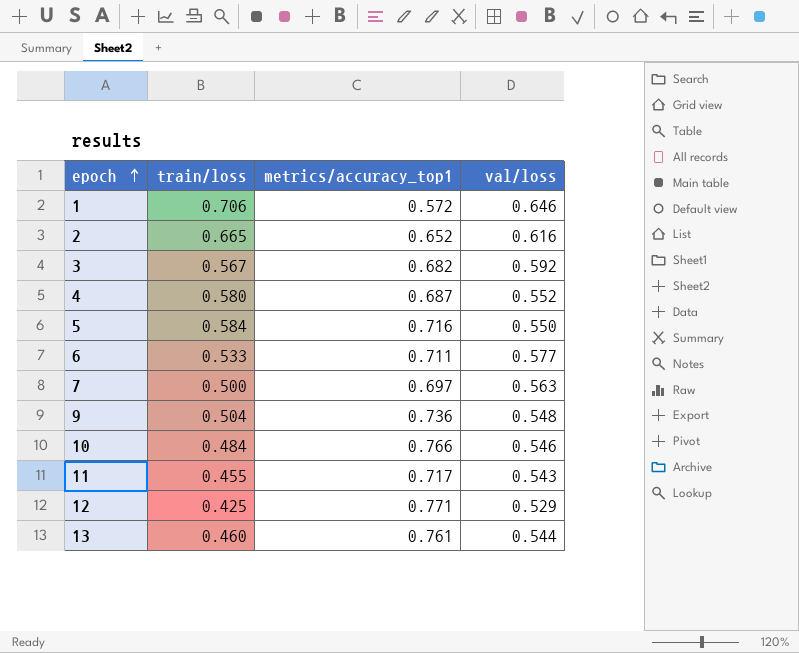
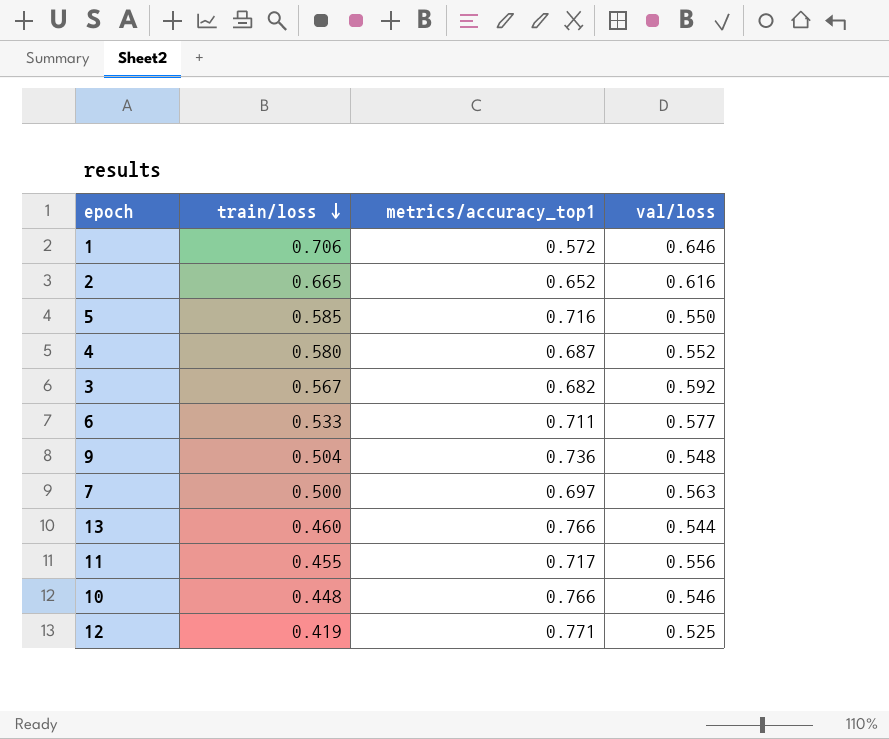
row order: epoch ascending -> train/loss descending
5 | train/loss: 0.584 -> 0.585
13 | metrics/accuracy_top1: 0.761 -> 0.766
11 | val/loss: 0.543 -> 0.556
10 | train/loss: 0.484 -> 0.448
12 | train/loss: 0.425 -> 0.419
12 | val/loss: 0.529 -> 0.525

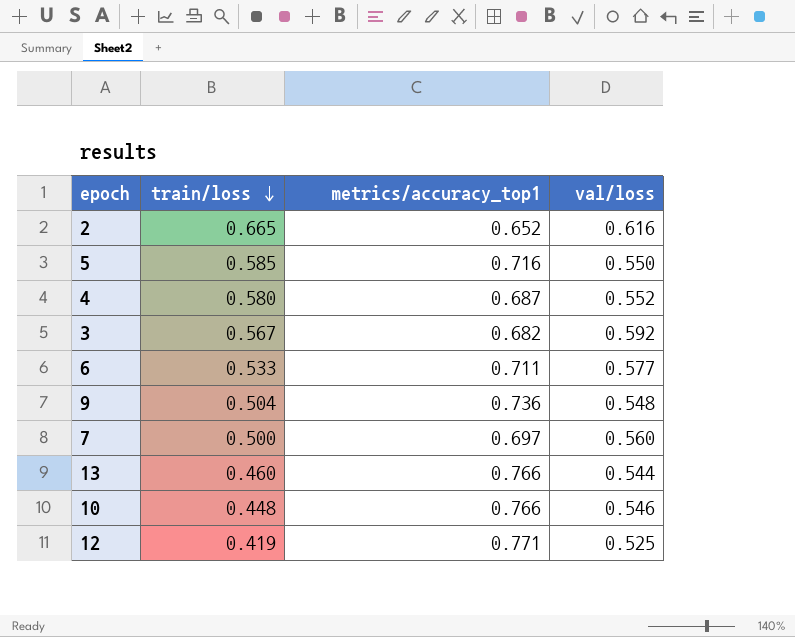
row 1: 0.706 | 0.572 | 0.646 -> none
row 11: 0.455 | 0.717 | 0.556 -> none
7 | val/loss: 0.563 -> 0.560

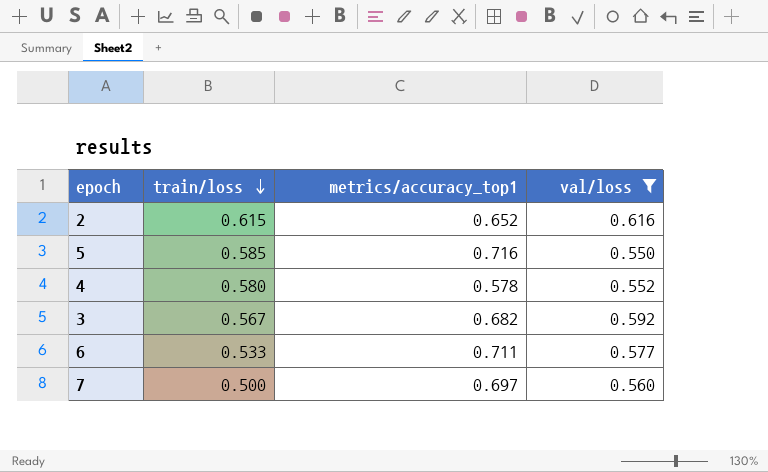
filter: none -> val/loss >= 0.550
2 | train/loss: 0.665 -> 0.615
4 | metrics/accuracy_top1: 0.687 -> 0.578

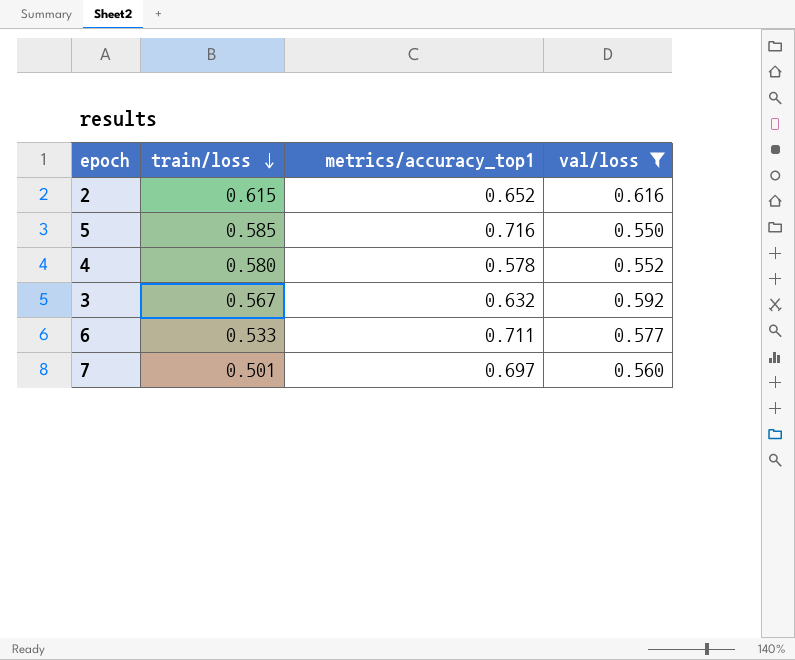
3 | metrics/accuracy_top1: 0.682 -> 0.632
7 | train/loss: 0.500 -> 0.501

